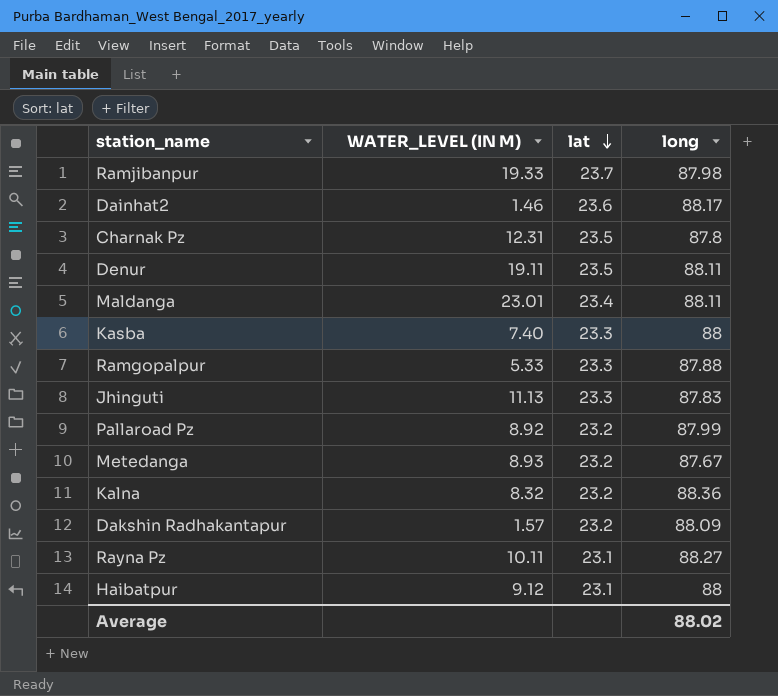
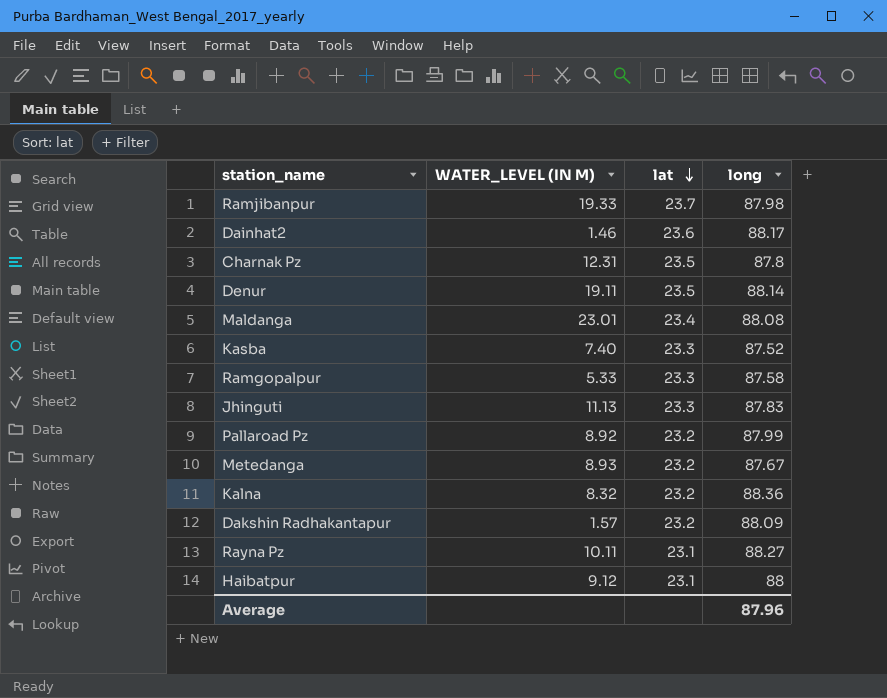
Denur | long: 88.11 -> 88.14
Maldanga | long: 88.11 -> 88.08
Kasba | long: 88 -> 87.52
Ramgopalpur | long: 87.88 -> 87.58
Average | long: 88.02 -> 87.96

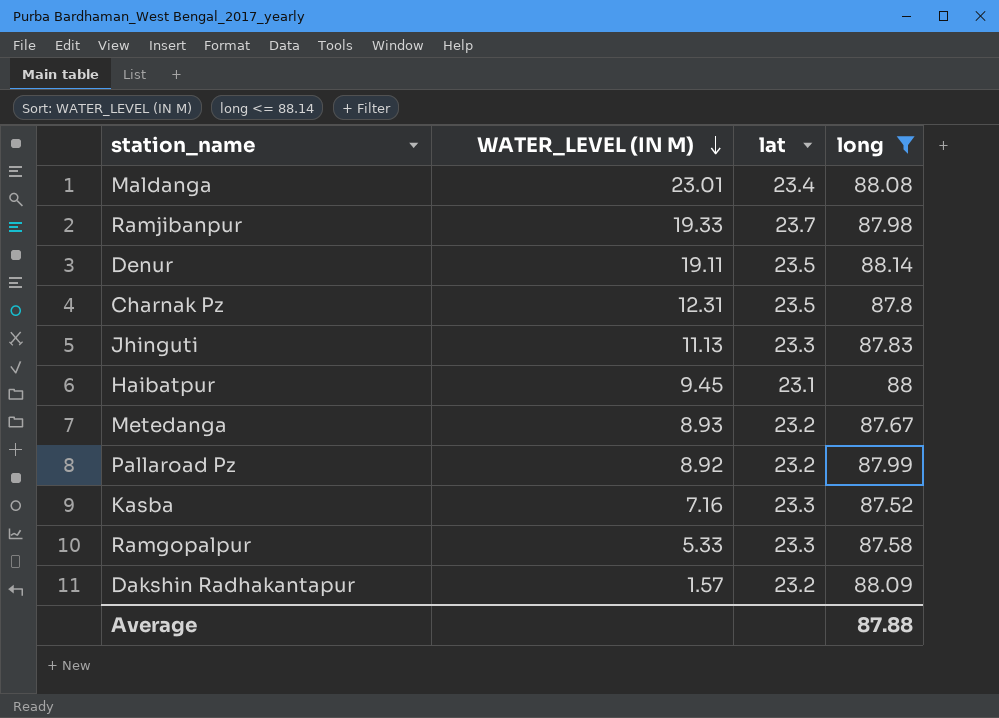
filter: none -> long <= 88.14
row order: lat descending -> WATER_LEVEL (IN M) descending
Haibatpur | WATER_LEVEL (IN M): 9.12 -> 9.45
Kasba | WATER_LEVEL (IN M): 7.40 -> 7.16
Average | long: 87.96 -> 87.88

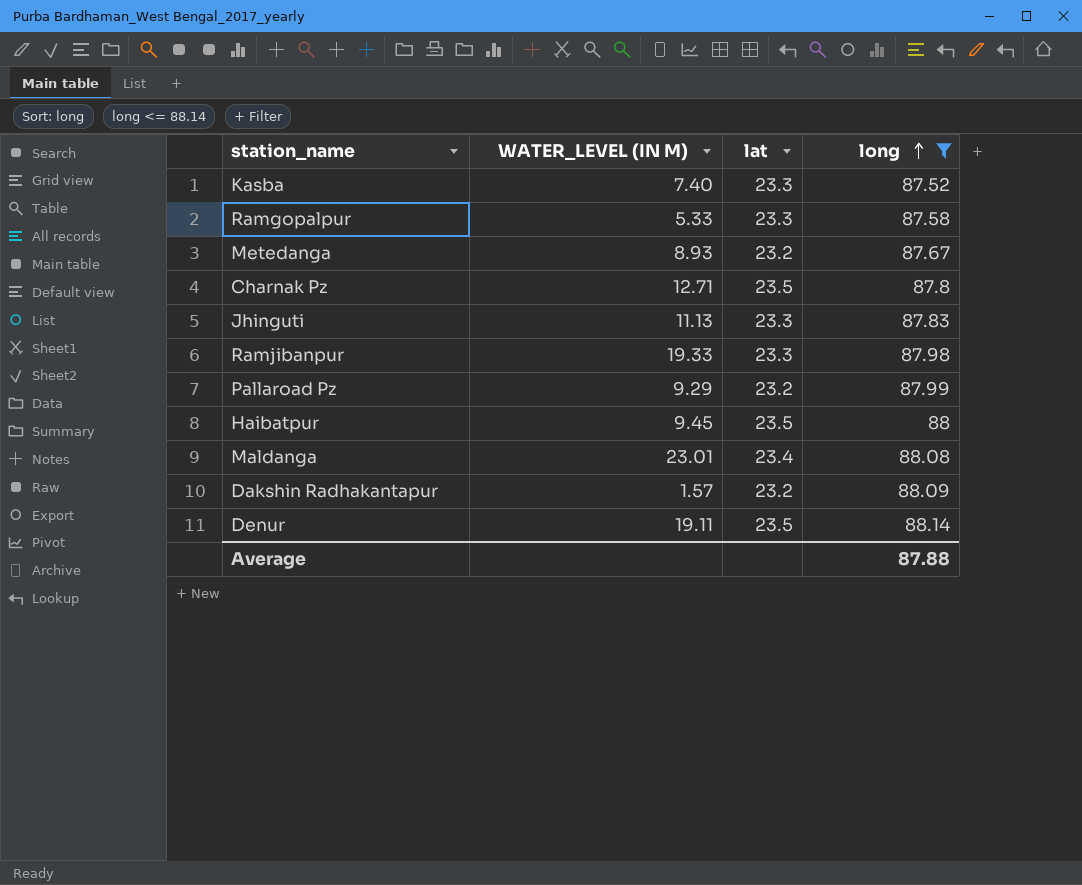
row order: WATER_LEVEL (IN M) descending -> long ascending
Kasba | WATER_LEVEL (IN M): 7.16 -> 7.40
Charnak Pz | WATER_LEVEL (IN M): 12.31 -> 12.71
Ramjibanpur | lat: 23.7 -> 23.3
Pallaroad Pz | WATER_LEVEL (IN M): 8.92 -> 9.29
Haibatpur | lat: 23.1 -> 23.5

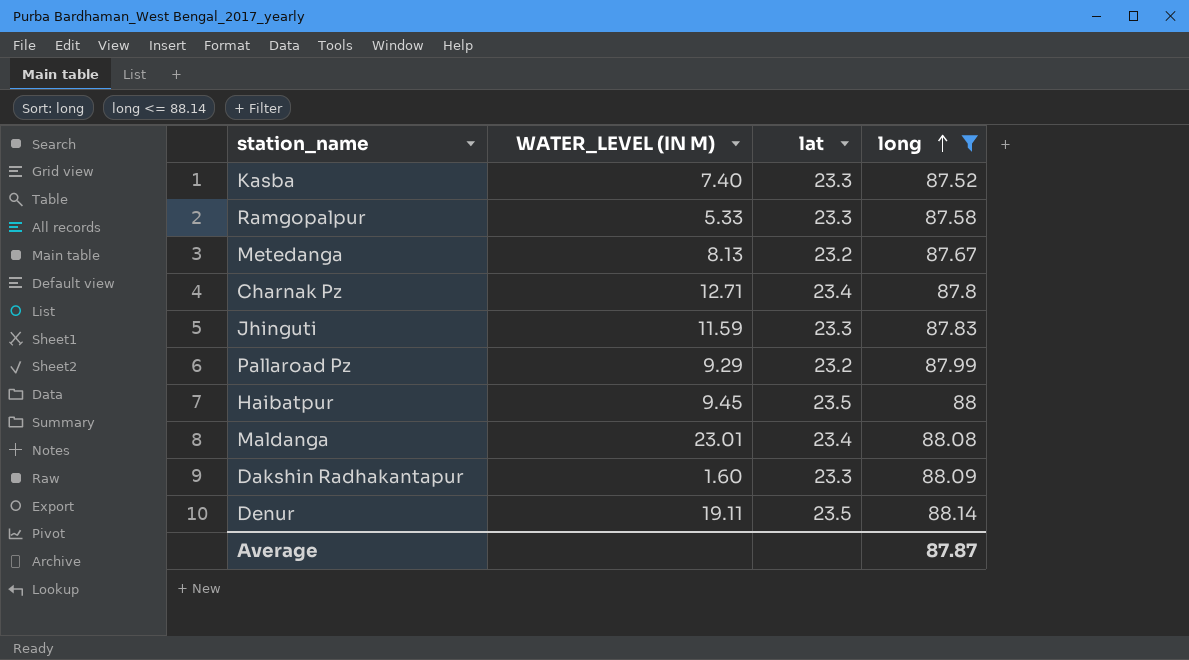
row Ramjibanpur: 19.33 | 23.3 | 87.98 -> none
Metedanga | WATER_LEVEL (IN M): 8.93 -> 8.13
Charnak Pz | lat: 23.5 -> 23.4
Jhinguti | WATER_LEVEL (IN M): 11.13 -> 11.59
Dakshin Radhakantapur | WATER_LEVEL (IN M): 1.57 -> 1.60
Dakshin Radhakantapur | lat: 23.2 -> 23.3
Average | long: 87.88 -> 87.87

